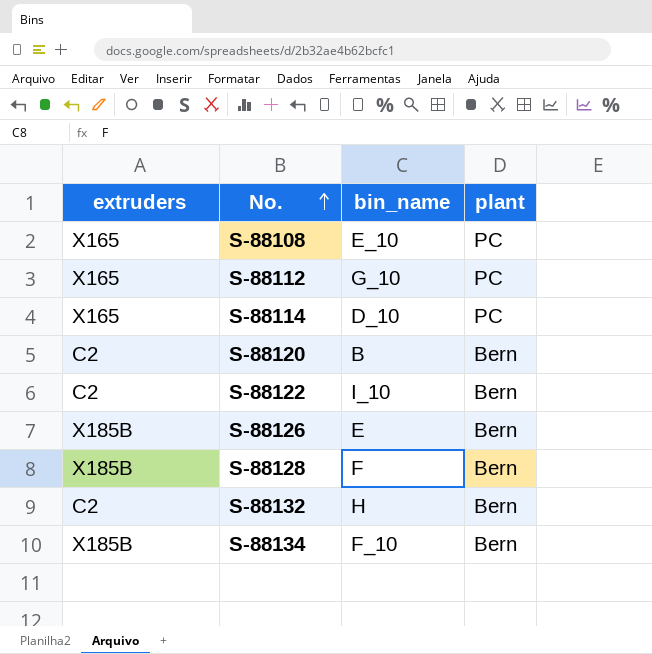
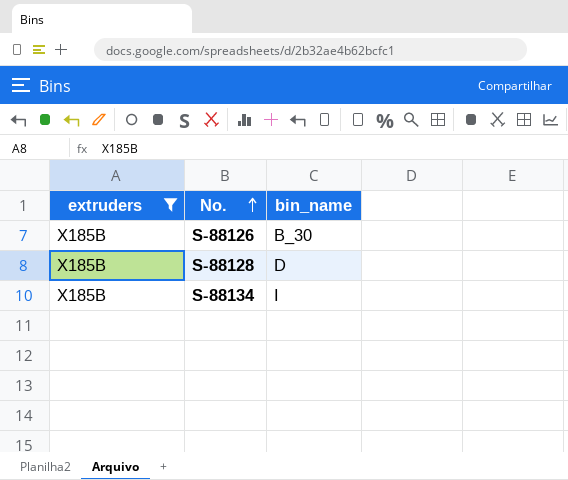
filter: none -> extruders = X185B
column plant | position: 4 -> none
S-88126 | bin_name: E -> B_30
S-88128 | bin_name: F -> D
S-88134 | bin_name: F_10 -> I

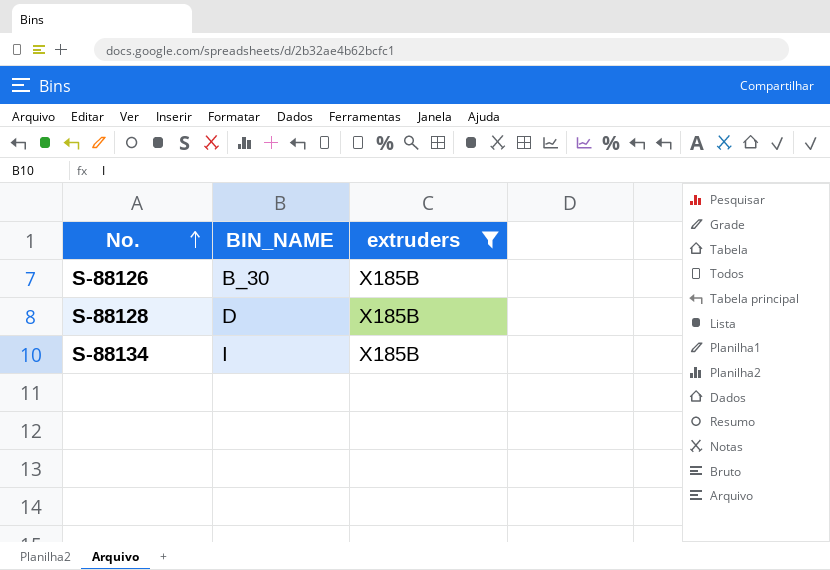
column name: bin_name -> BIN_NAME
column extruders | position: 1 -> 3

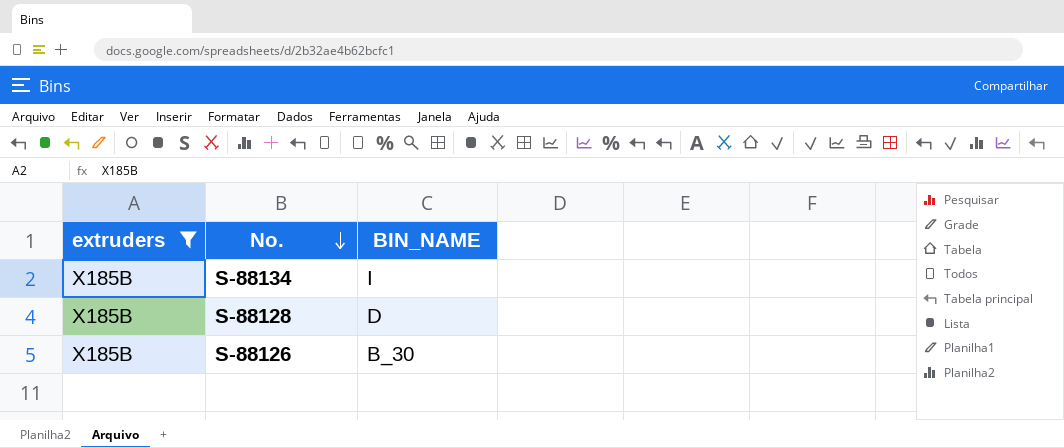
row order: No. ascending -> No. descending
column extruders | position: 3 -> 1

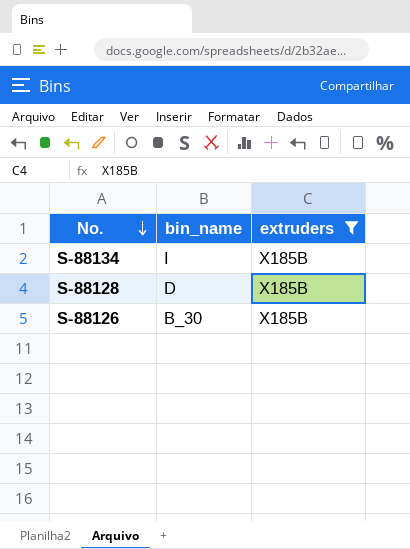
column name: BIN_NAME -> bin_name
column extruders | position: 1 -> 3

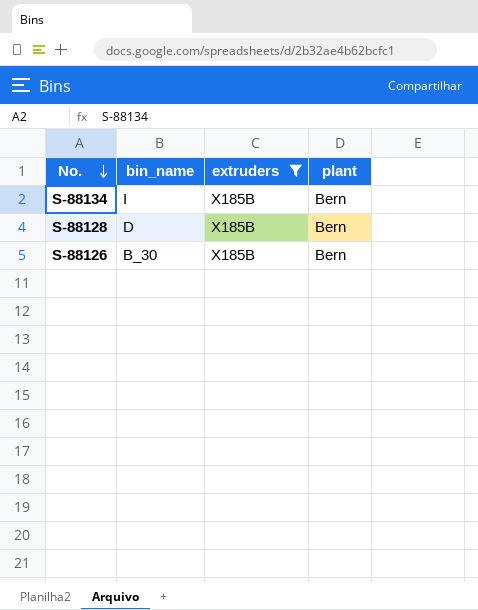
column plant | position: none -> 4

